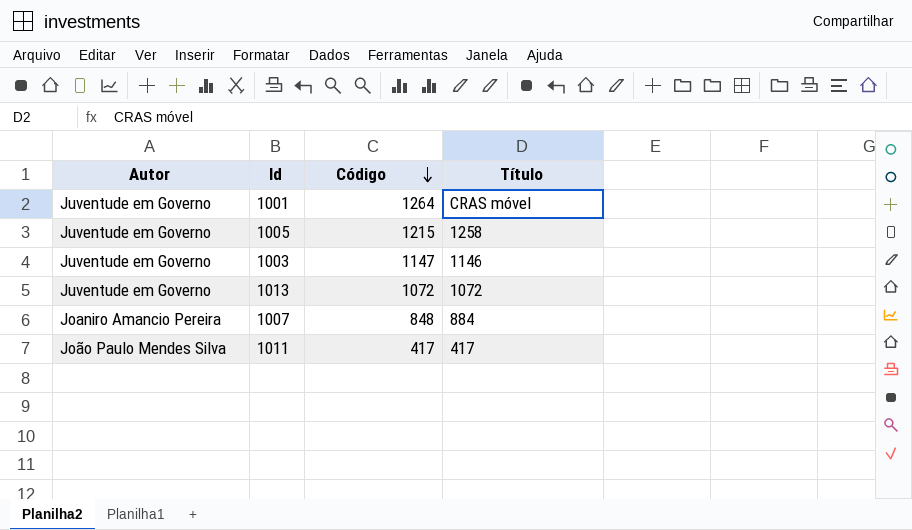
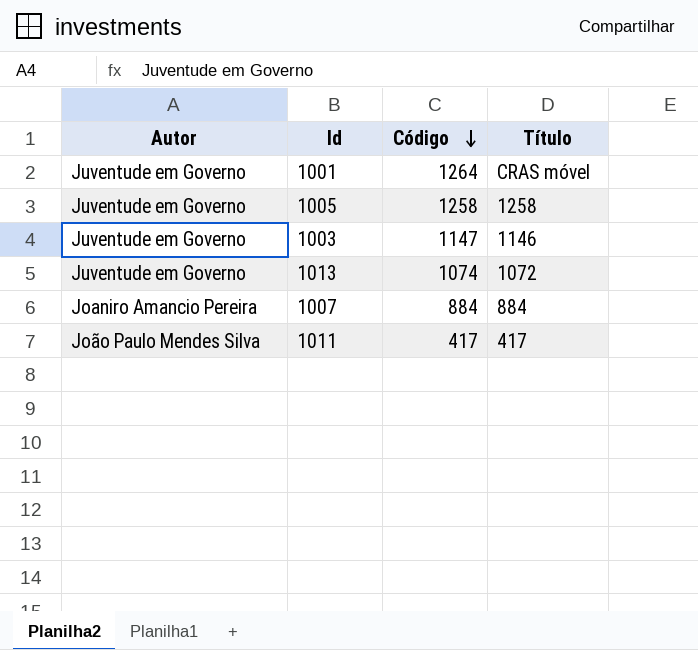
1005 | Código: 1215 -> 1258
1013 | Código: 1072 -> 1074
1007 | Código: 848 -> 884

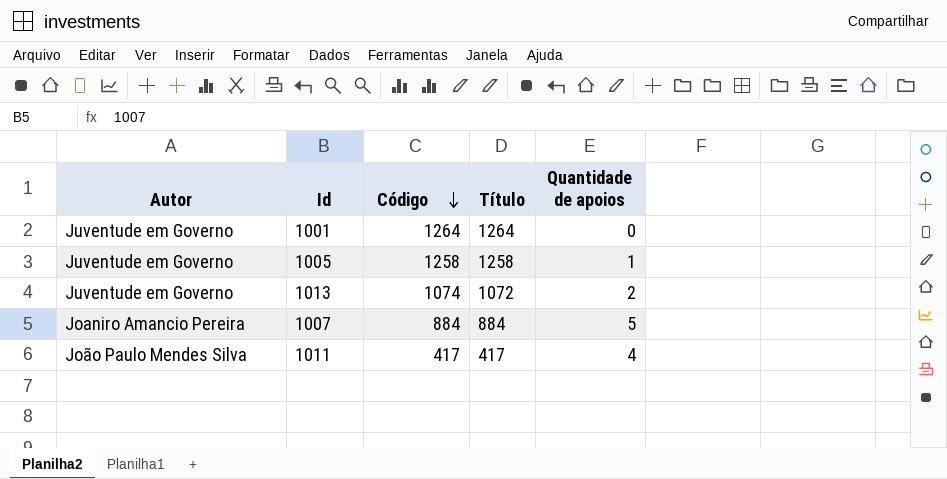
column Quantidade de apoios | position: none -> 5
row 1003: Juventude em Governo | 1147 | 1146 -> none
1001 | Título: CRAS móvel -> 1264

